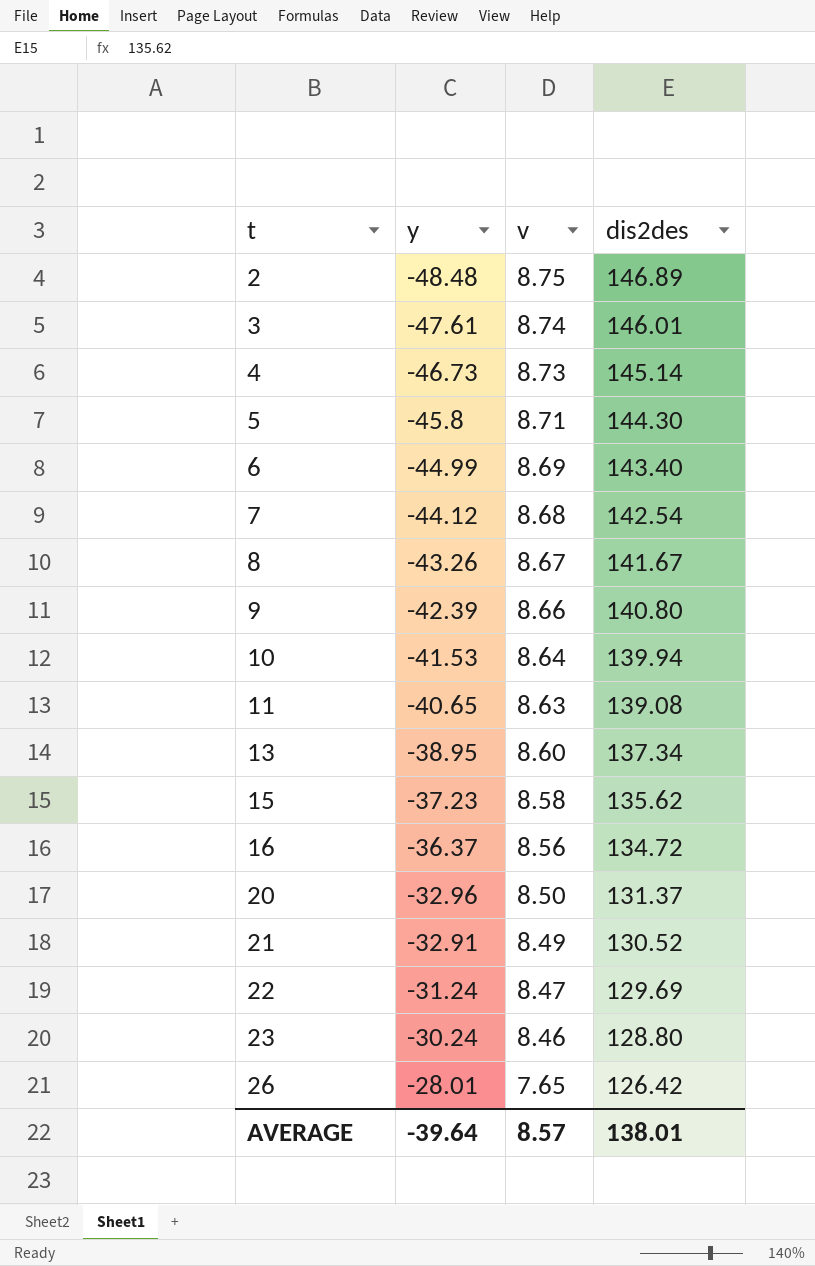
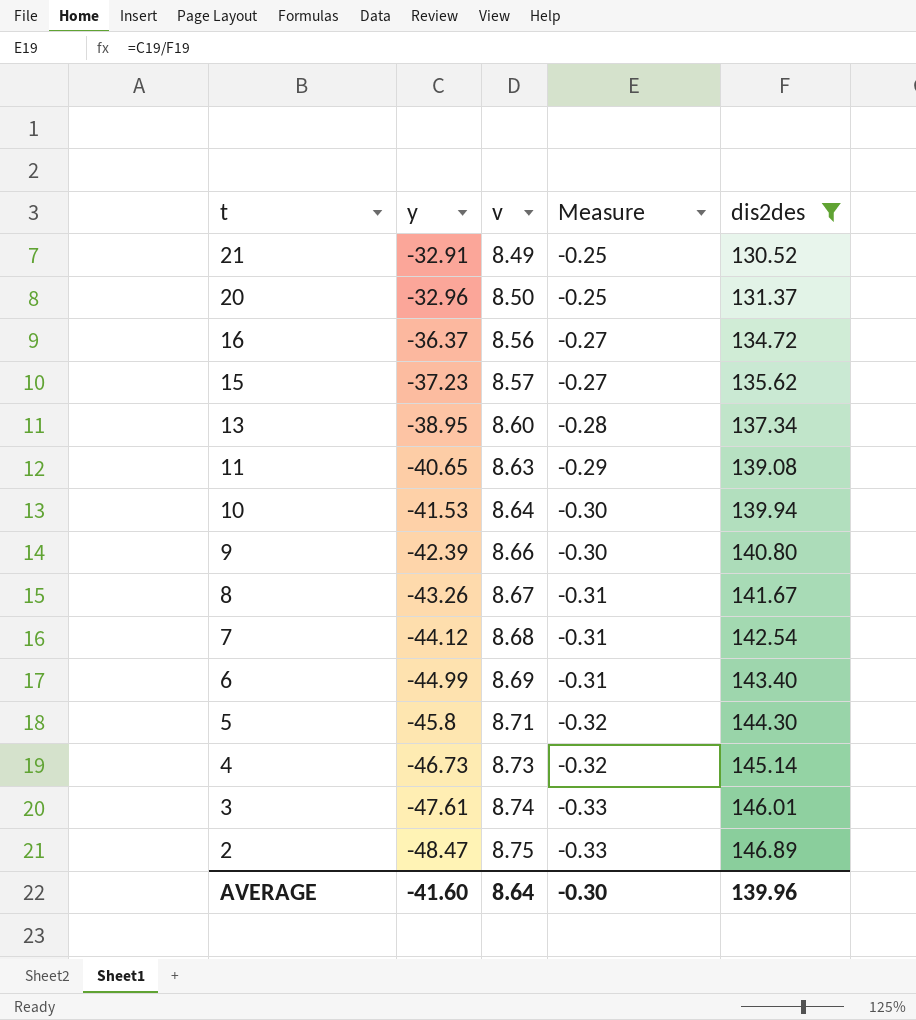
filter: none -> dis2des >= 130.52
row order: t ascending -> t descending
column Measure | formula: none -> [y] / [dis2des]
15 | v: 8.58 -> 8.57
2 | y: -48.48 -> -48.47
AVERAGE | y: -39.64 -> -41.60
AVERAGE | v: 8.57 -> 8.64
AVERAGE | dis2des: 138.01 -> 139.96

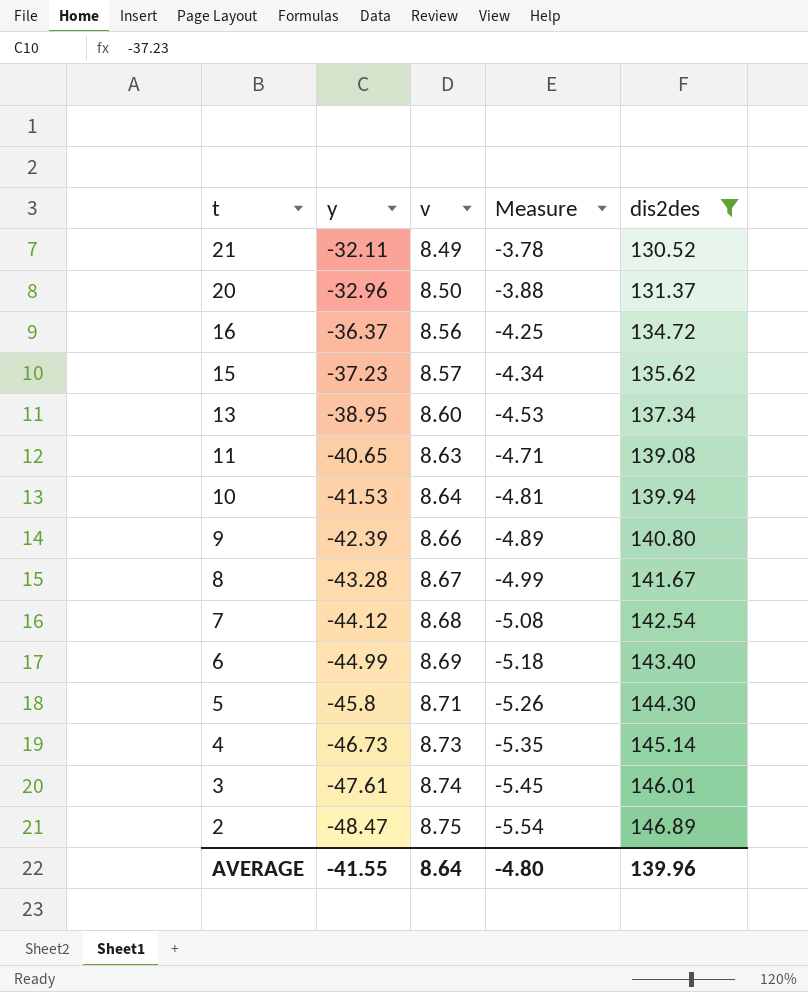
column Measure | formula: [y] / [dis2des] -> [y] / [v]
21 | y: -32.91 -> -32.11
8 | y: -43.26 -> -43.28
AVERAGE | y: -41.60 -> -41.55
AVERAGE | Measure: -0.30 -> -4.80

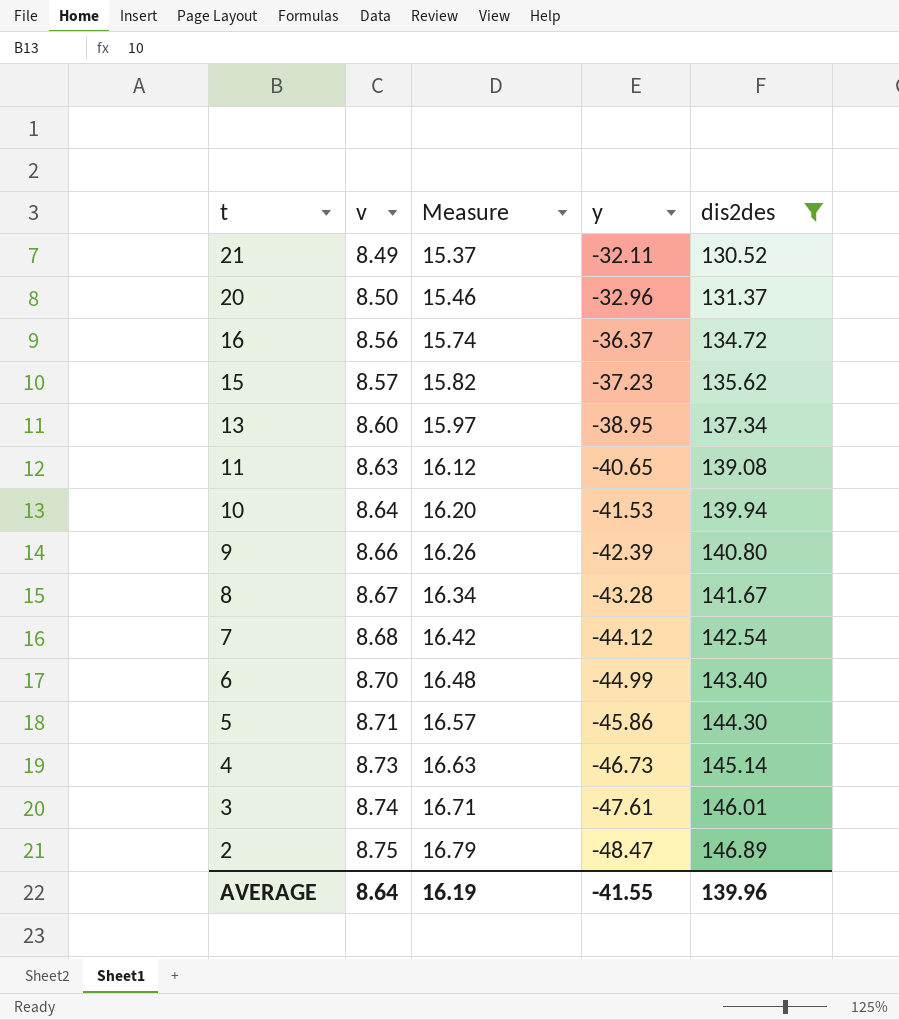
column Measure | formula: [y] / [v] -> [dis2des] / [v]
column y | position: 2 -> 4
6 | v: 8.69 -> 8.70
5 | y: -45.8 -> -45.86
AVERAGE | Measure: -4.80 -> 16.19

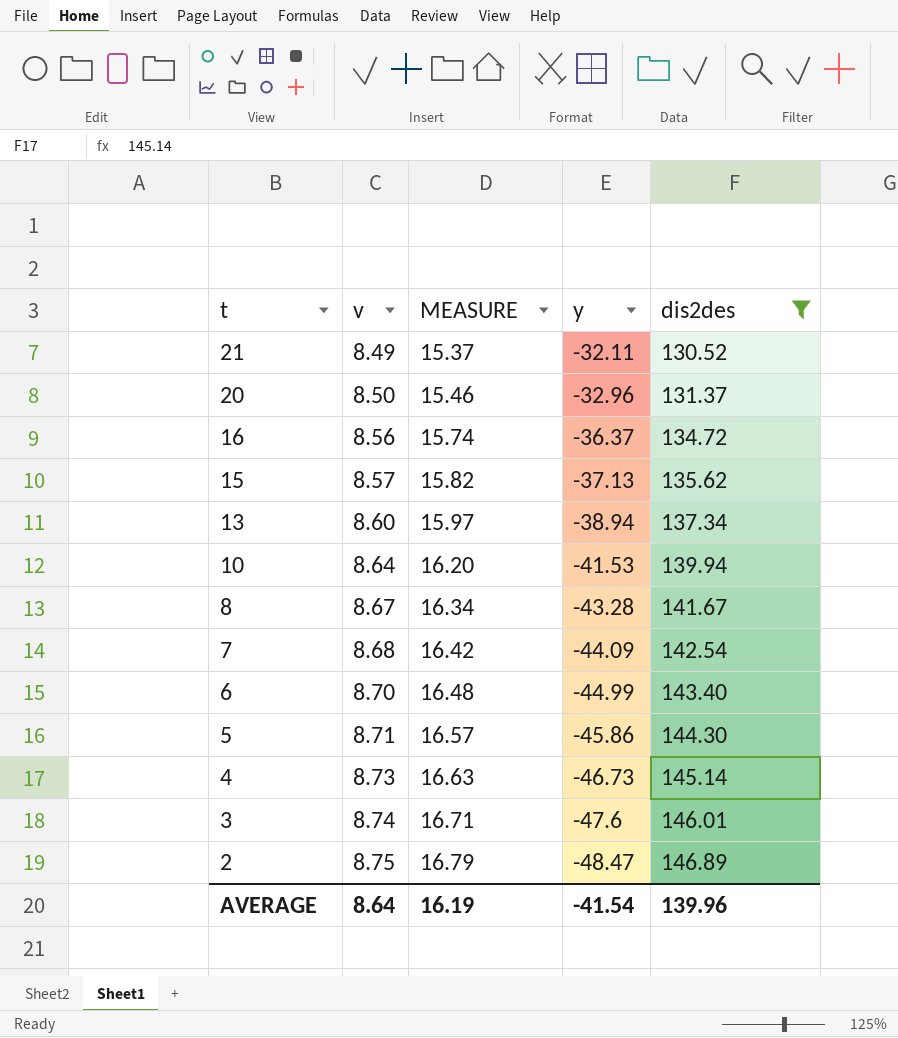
column name: Measure -> MEASURE
row 11: 8.63 | 16.12 | -40.65 | 139.08 -> none
row 9: 8.66 | 16.26 | -42.39 | 140.80 -> none
15 | y: -37.23 -> -37.13
13 | y: -38.95 -> -38.94
7 | y: -44.12 -> -44.09
3 | y: -47.61 -> -47.6
AVERAGE | y: -41.55 -> -41.54

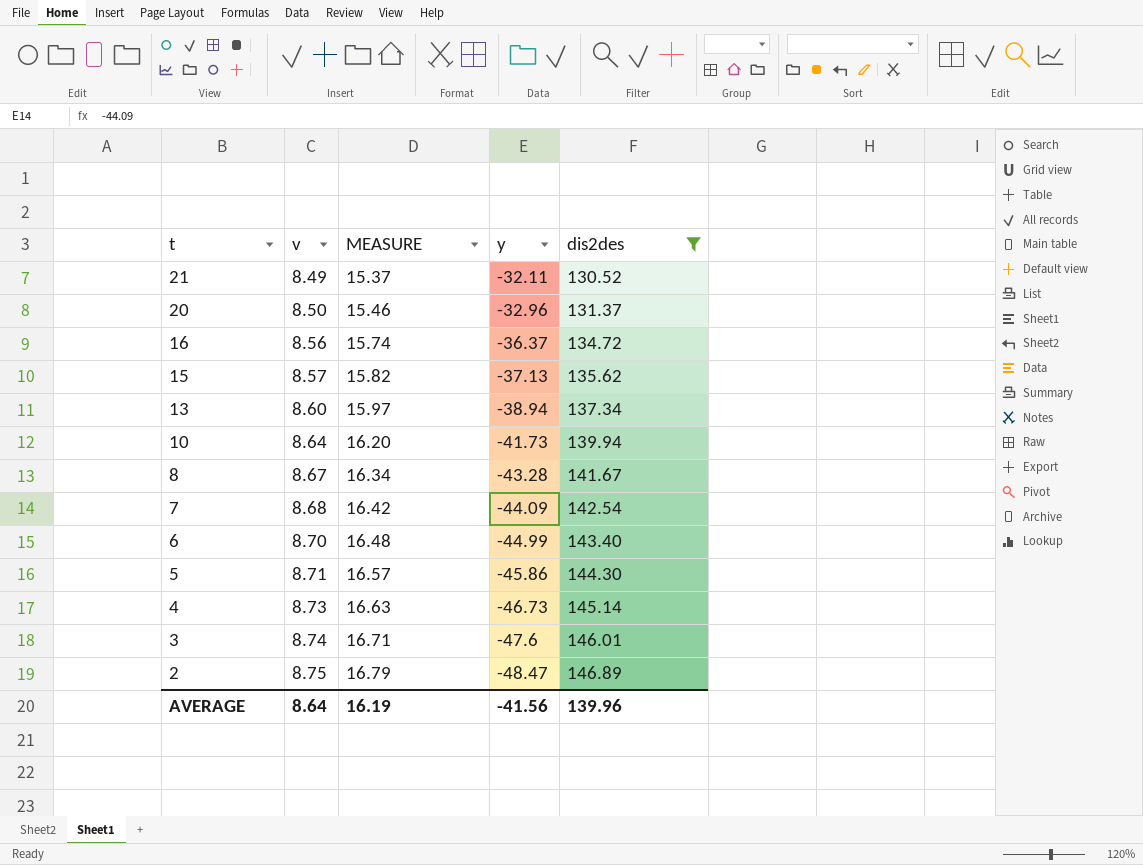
10 | y: -41.53 -> -41.73
AVERAGE | y: -41.54 -> -41.56

